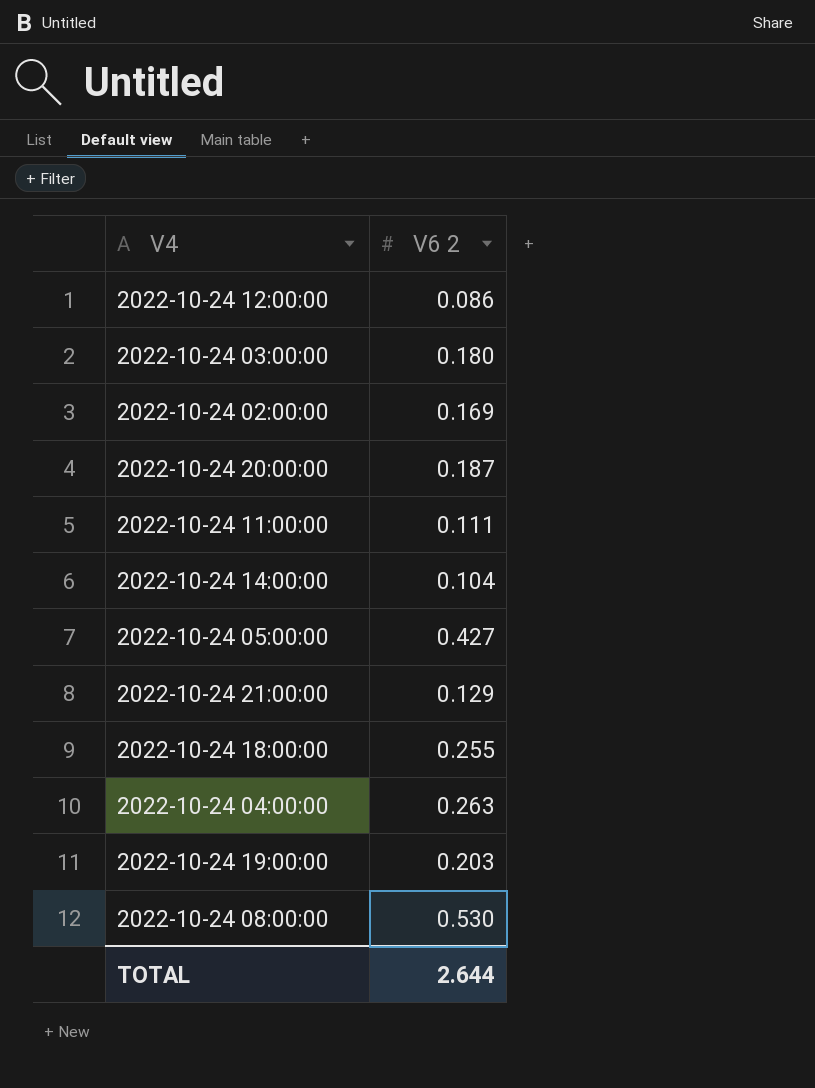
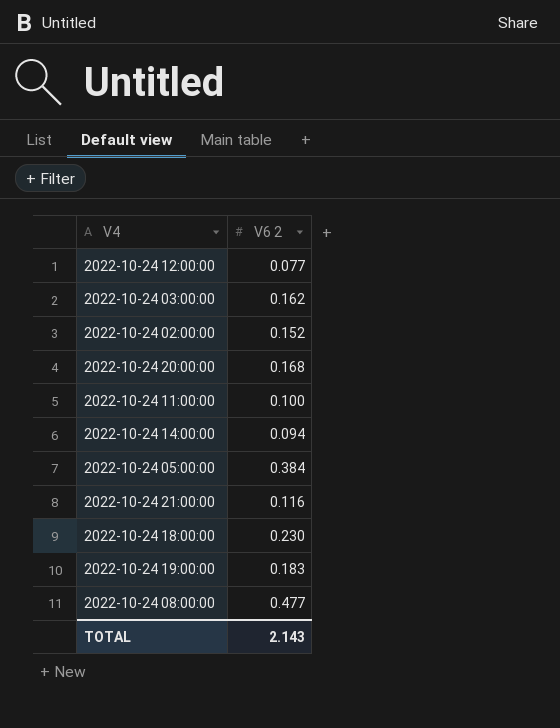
row 2022-10-24 04:00:00: 0.263 -> none
2022-10-24 12:00:00 | V6 2: 0.086 -> 0.077
2022-10-24 03:00:00 | V6 2: 0.180 -> 0.162
2022-10-24 02:00:00 | V6 2: 0.169 -> 0.152
2022-10-24 20:00:00 | V6 2: 0.187 -> 0.168
2022-10-24 11:00:00 | V6 2: 0.111 -> 0.100
2022-10-24 14:00:00 | V6 2: 0.104 -> 0.094
2022-10-24 05:00:00 | V6 2: 0.427 -> 0.384
2022-10-24 21:00:00 | V6 2: 0.129 -> 0.116
2022-10-24 18:00:00 | V6 2: 0.255 -> 0.230
2022-10-24 19:00:00 | V6 2: 0.203 -> 0.183
2022-10-24 08:00:00 | V6 2: 0.530 -> 0.477
TOTAL | V6 2: 2.644 -> 2.143

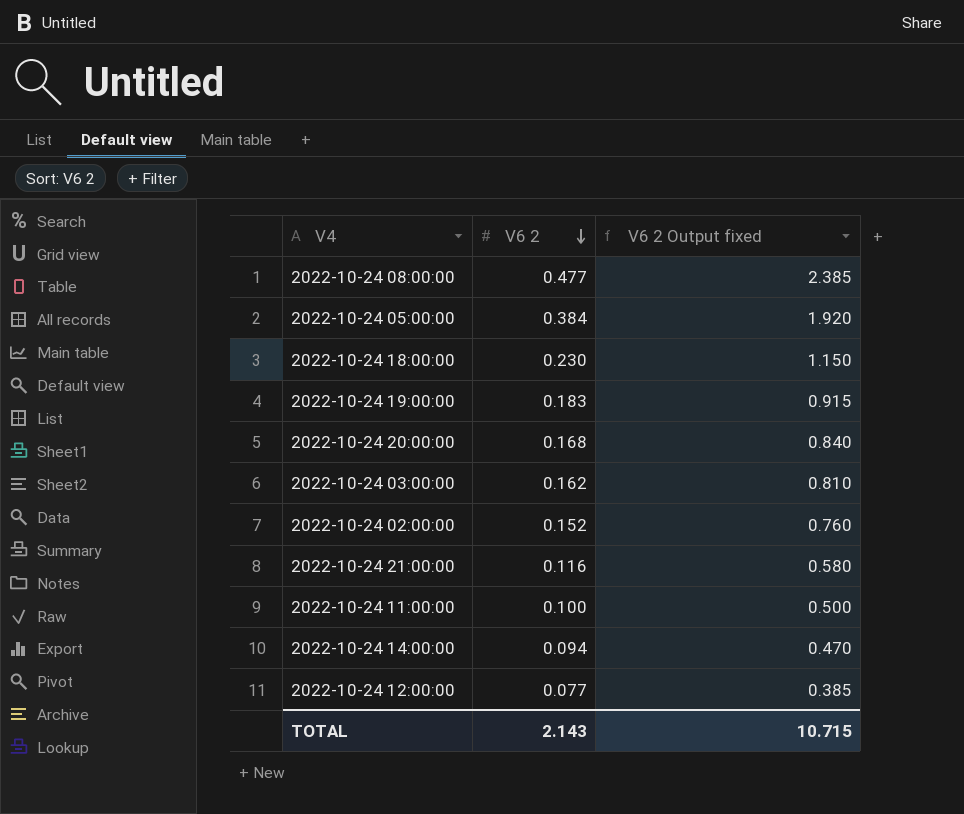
row order: none -> V6 2 descending
column V6 2 Output fixed | formula: none -> [V6 2] * 5

